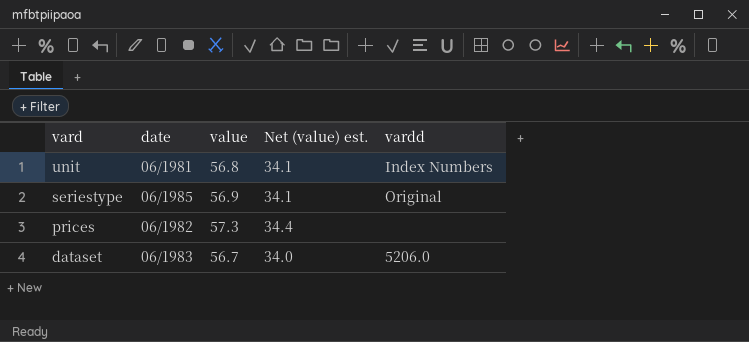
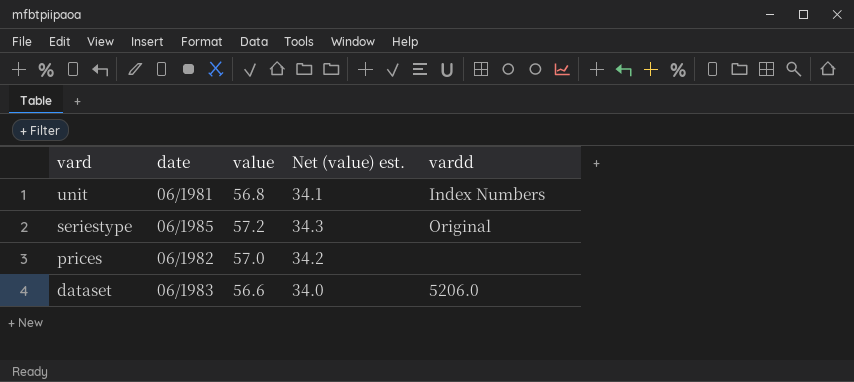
seriestype | value: 56.9 -> 57.2
seriestype | Net (value) est.: 34.1 -> 34.3
prices | value: 57.3 -> 57.0
prices | Net (value) est.: 34.4 -> 34.2
dataset | value: 56.7 -> 56.6

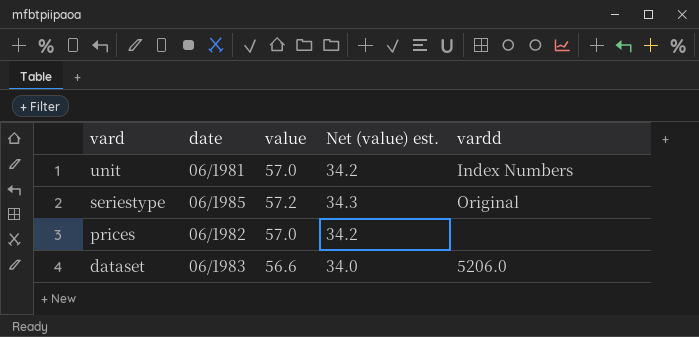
unit | value: 56.8 -> 57.0
unit | Net (value) est.: 34.1 -> 34.2

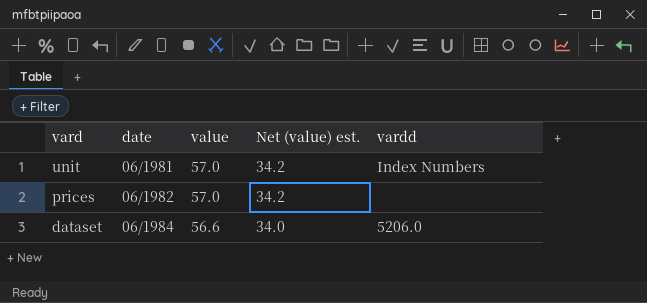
row seriestype: 06/1985 | 57.2 | 34.3 | Original -> none
dataset | date: 06/1983 -> 06/1984

